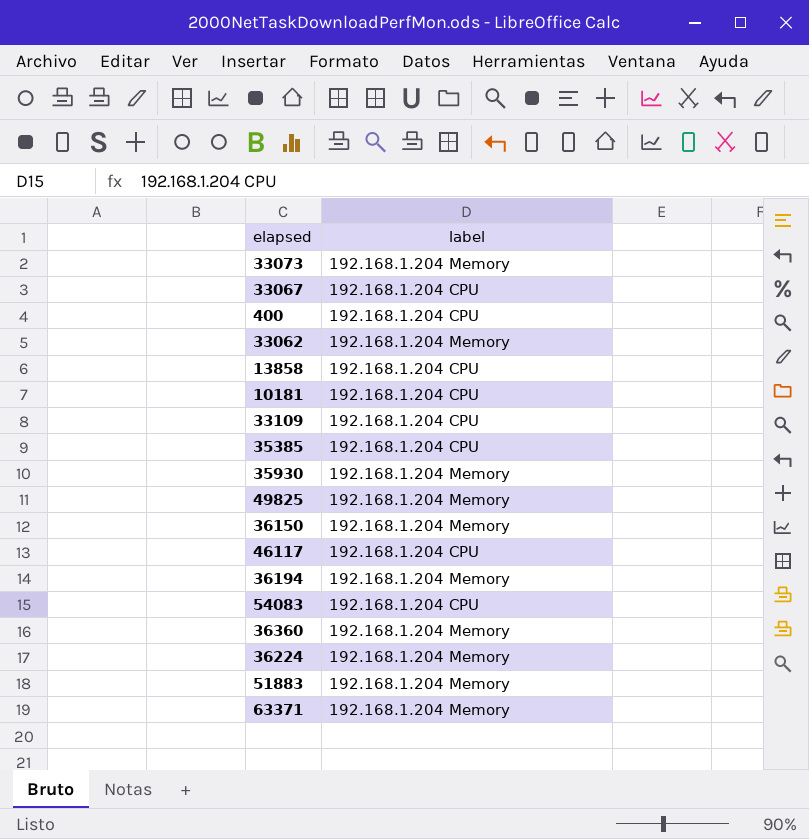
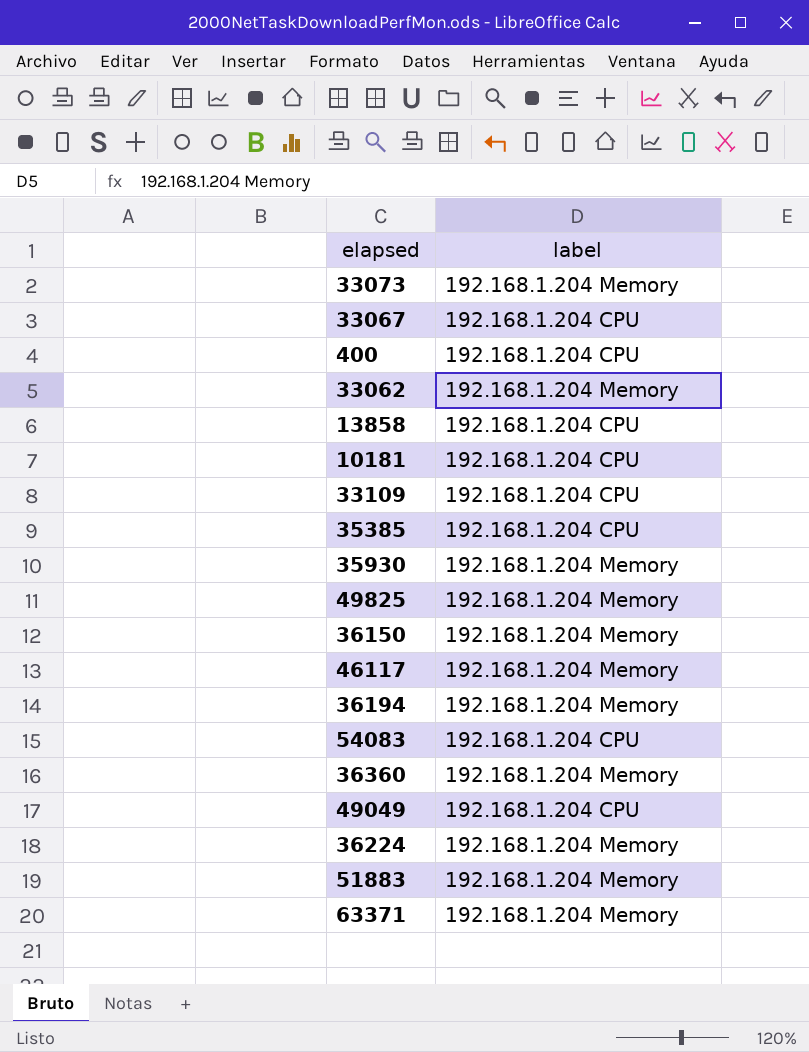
46117 | label: 192.168.1.204 CPU -> 192.168.1.204 Memory
row 49049: none -> 192.168.1.204 CPU

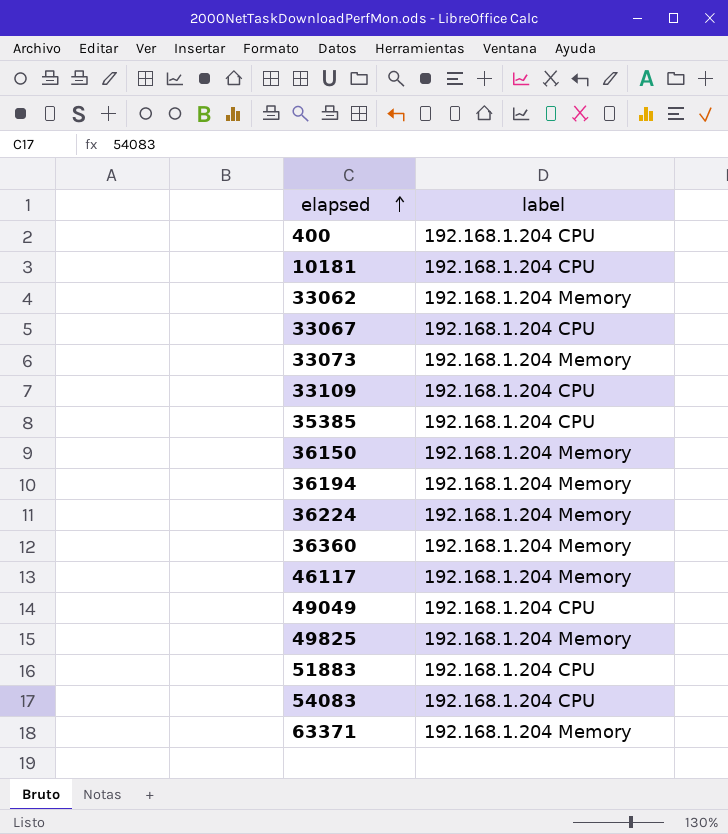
row order: none -> elapsed ascending
row 13858: 192.168.1.204 CPU -> none
row 35930: 192.168.1.204 Memory -> none
51883 | label: 192.168.1.204 Memory -> 192.168.1.204 CPU

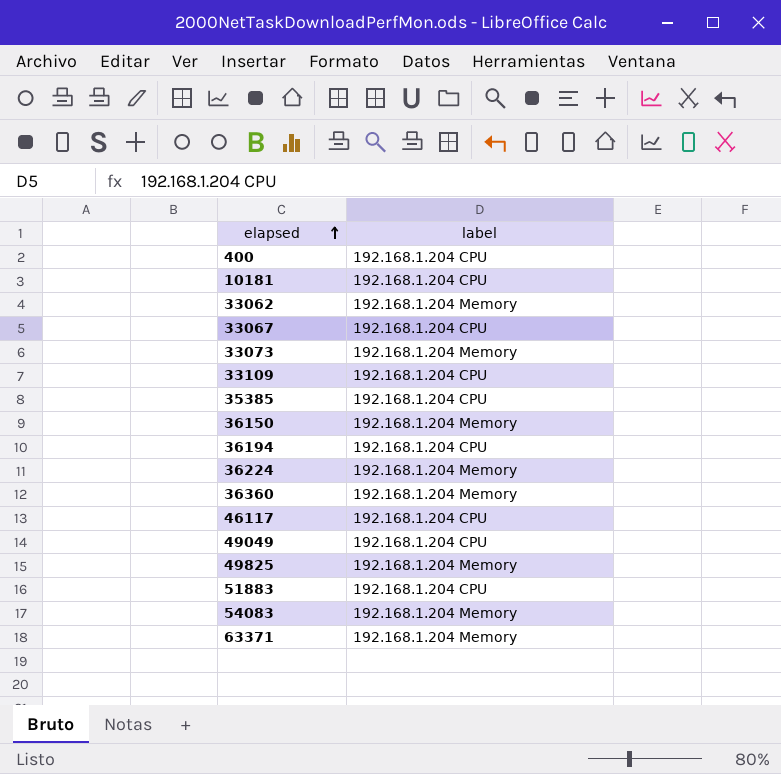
36194 | label: 192.168.1.204 Memory -> 192.168.1.204 CPU
46117 | label: 192.168.1.204 Memory -> 192.168.1.204 CPU
54083 | label: 192.168.1.204 CPU -> 192.168.1.204 Memory

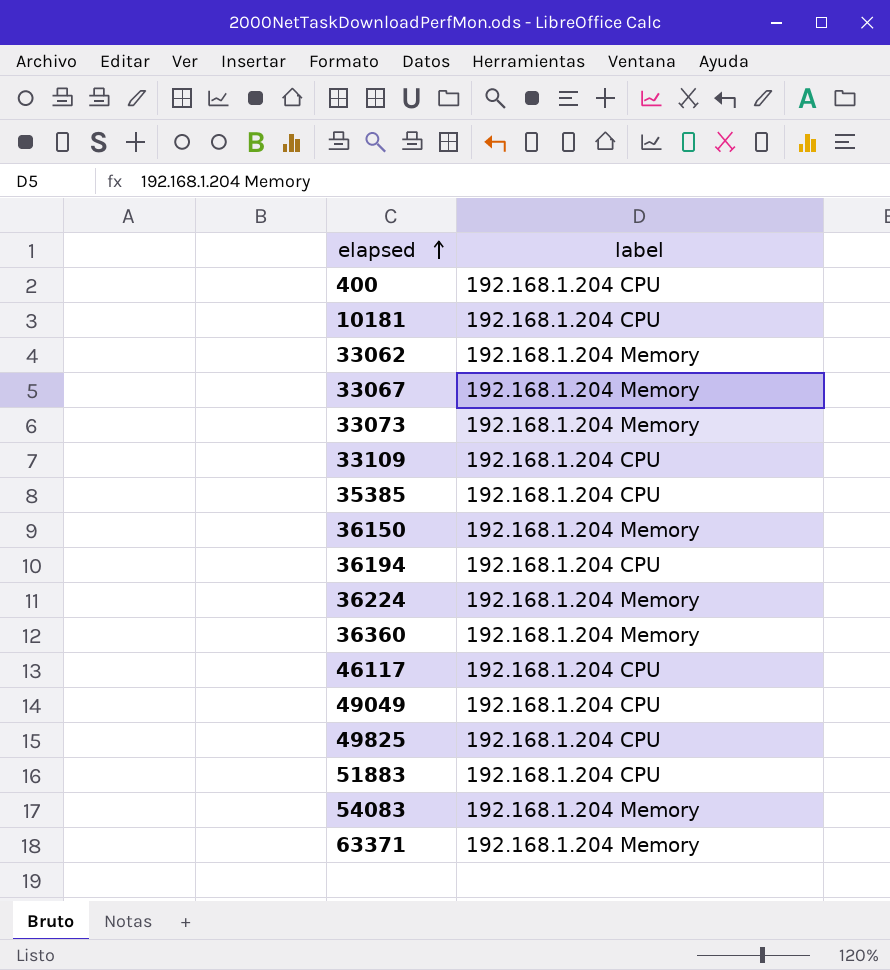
33067 | label: 192.168.1.204 CPU -> 192.168.1.204 Memory
49825 | label: 192.168.1.204 Memory -> 192.168.1.204 CPU

